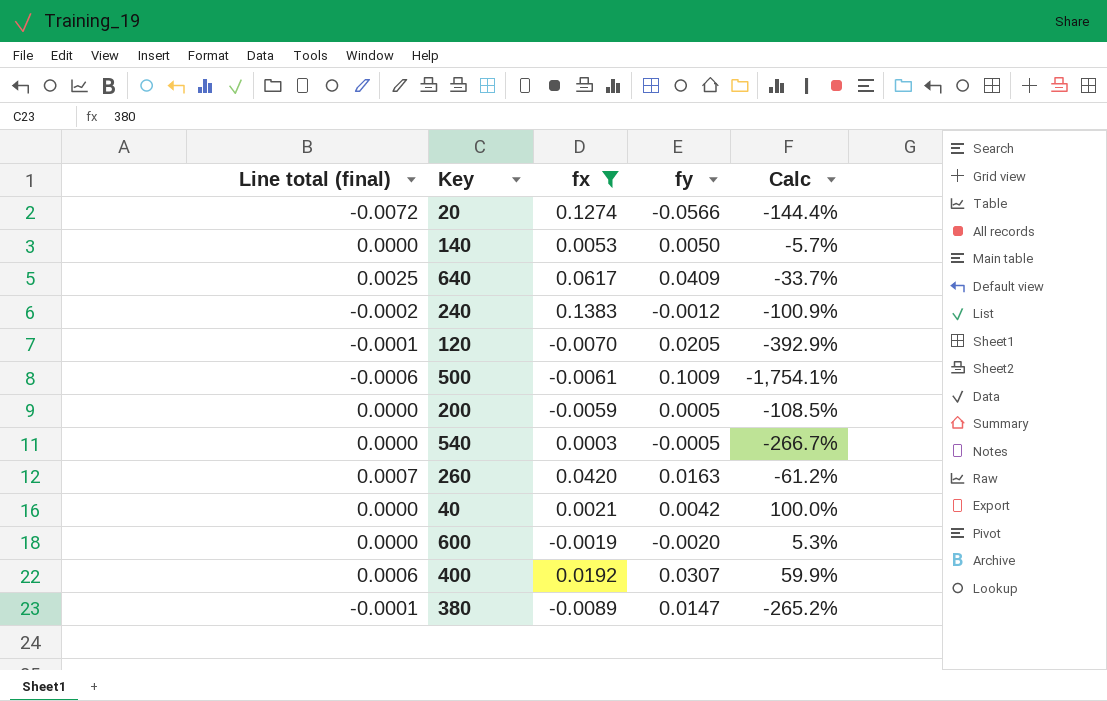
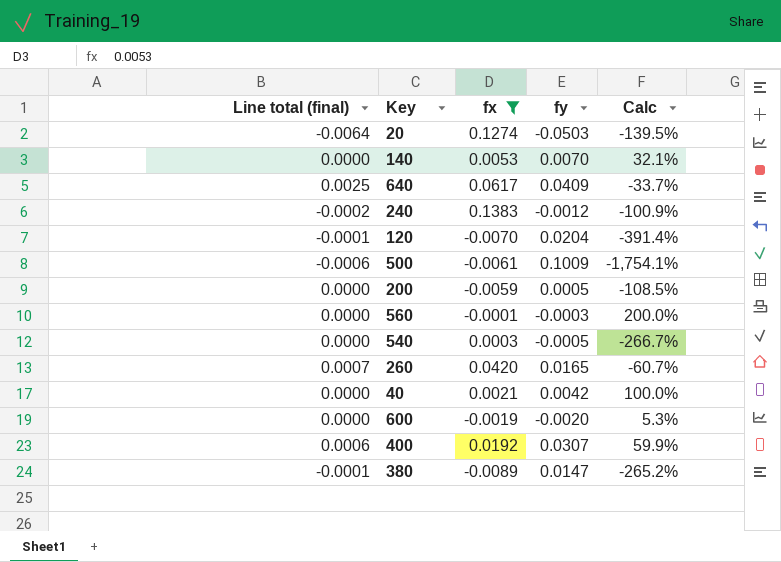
20 | Line total (final): -0.0072 -> -0.0064
20 | fy: -0.0566 -> -0.0503
20 | Calc: -144.4% -> -139.5%
140 | fy: 0.0050 -> 0.0070
140 | Calc: -5.7% -> 32.1%
120 | fy: 0.0205 -> 0.0204
120 | Calc: -392.9% -> -391.4%
row 560: none -> 0.0000 | -0.0001 | -0.0003 | 200.0%
260 | fy: 0.0163 -> 0.0165
260 | Calc: -61.2% -> -60.7%

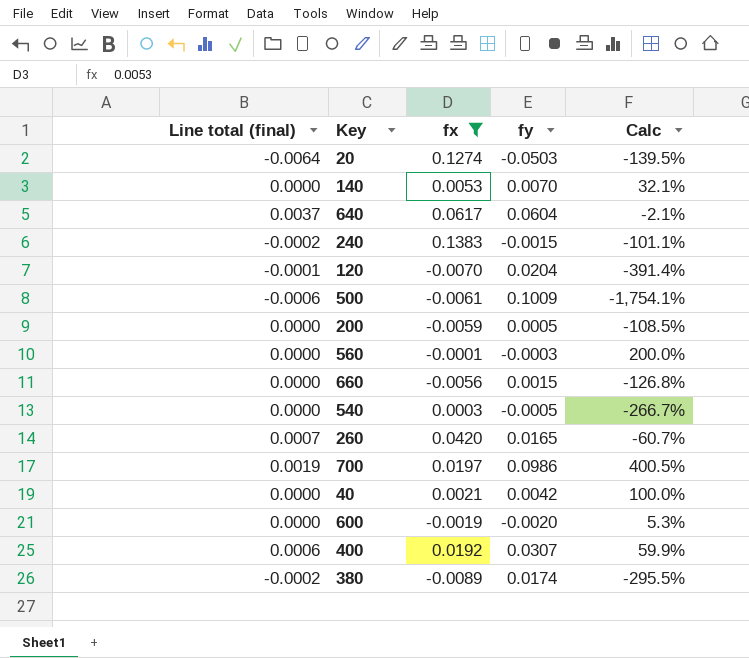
640 | Line total (final): 0.0025 -> 0.0037
640 | fy: 0.0409 -> 0.0604
640 | Calc: -33.7% -> -2.1%
240 | fy: -0.0012 -> -0.0015
240 | Calc: -100.9% -> -101.1%
row 660: none -> 0.0000 | -0.0056 | 0.0015 | -126.8%
row 700: none -> 0.0019 | 0.0197 | 0.0986 | 400.5%
380 | Line total (final): -0.0001 -> -0.0002
380 | fy: 0.0147 -> 0.0174
380 | Calc: -265.2% -> -295.5%

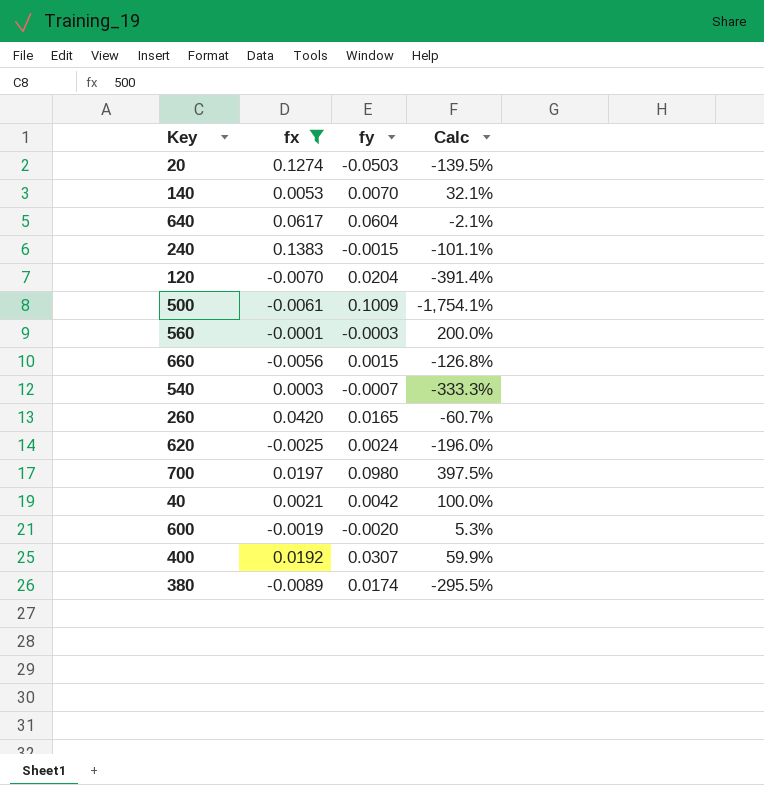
column Line total (final) | formula: [fx] * [fy] -> none
row 200: 0.0000 | -0.0059 | 0.0005 | -108.5% -> none
540 | fy: -0.0005 -> -0.0007
540 | Calc: -266.7% -> -333.3%
row 620: none -> -0.0025 | 0.0024 | -196.0%
700 | fy: 0.0986 -> 0.0980
700 | Calc: 400.5% -> 397.5%

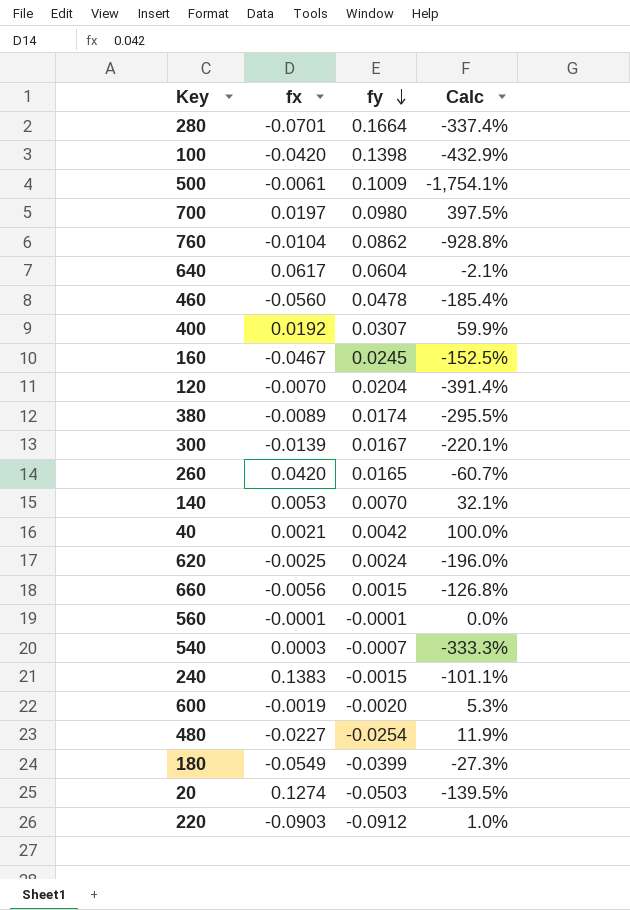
filter: fx >= -0.0089 -> none
row order: none -> fy descending
560 | fy: -0.0003 -> -0.0001
560 | Calc: 200.0% -> 0.0%

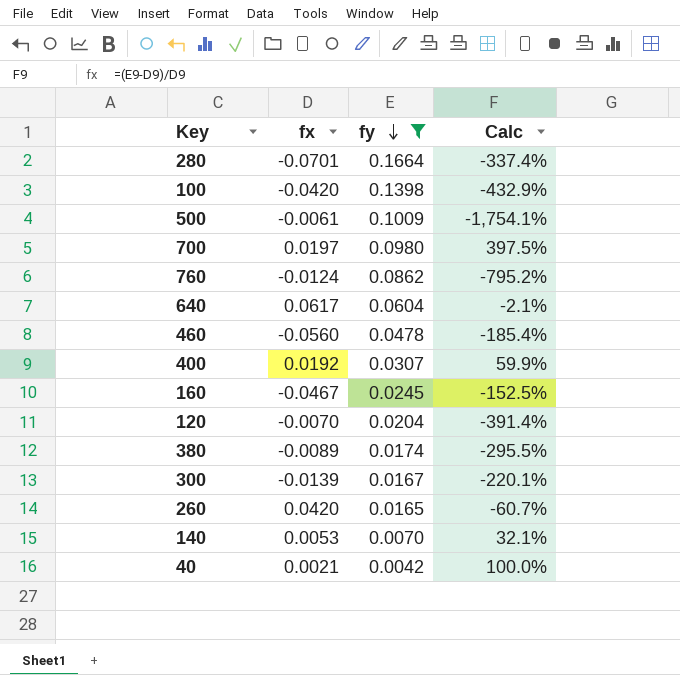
filter: none -> fy >= 0.0042
760 | fx: -0.0104 -> -0.0124
760 | Calc: -928.8% -> -795.2%

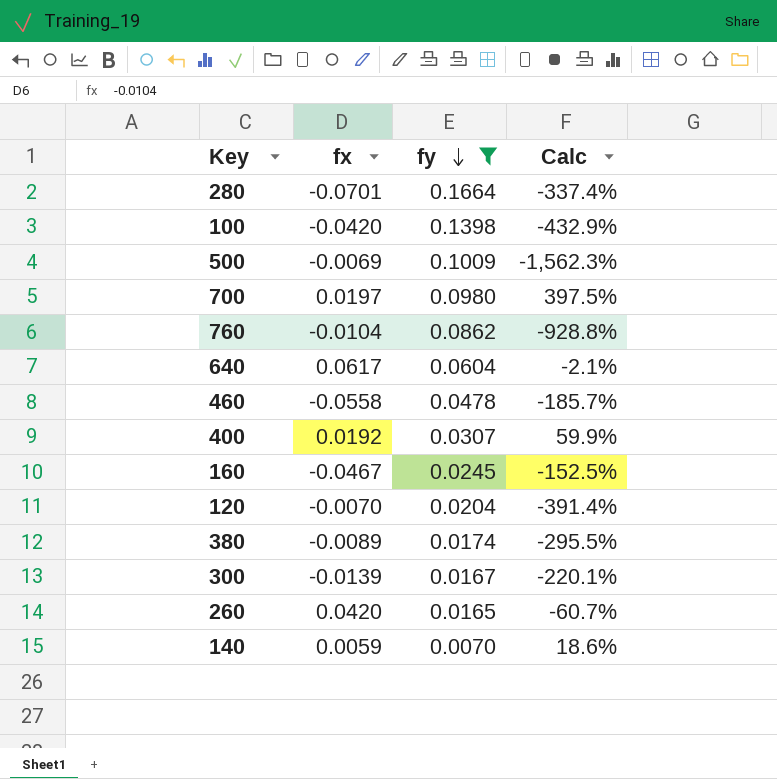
row 40: 0.0021 | 0.0042 | 100.0% -> none
500 | fx: -0.0061 -> -0.0069
500 | Calc: -1,754.1% -> -1,562.3%
760 | fx: -0.0124 -> -0.0104
760 | Calc: -795.2% -> -928.8%
460 | fx: -0.0560 -> -0.0558
460 | Calc: -185.4% -> -185.7%
140 | fx: 0.0053 -> 0.0059
140 | Calc: 32.1% -> 18.6%

